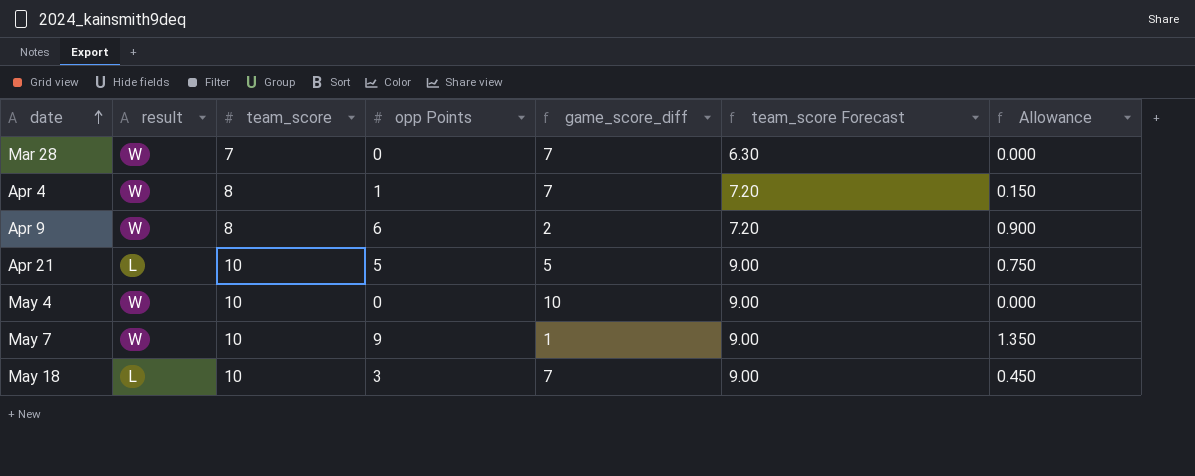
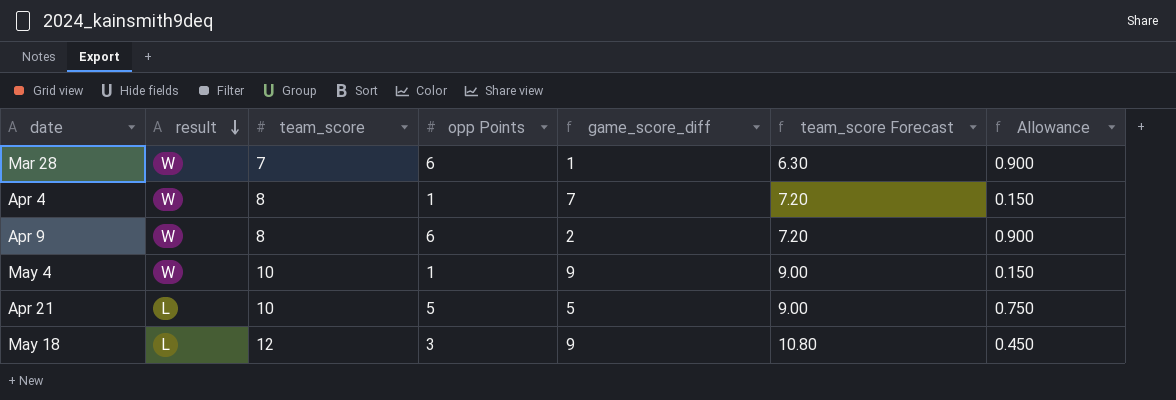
row order: date ascending -> result descending
row May 7: W | 10 | 9 | 1 | 9.00 | 1.350 -> none
Mar 28 | opp Points: 0 -> 6
Mar 28 | game_score_diff: 7 -> 1
Mar 28 | Allowance: 0.000 -> 0.900
May 4 | opp Points: 0 -> 1
May 4 | game_score_diff: 10 -> 9
May 4 | Allowance: 0.000 -> 0.150
May 18 | team_score: 10 -> 12
May 18 | game_score_diff: 7 -> 9
May 18 | team_score Forecast: 9.00 -> 10.80

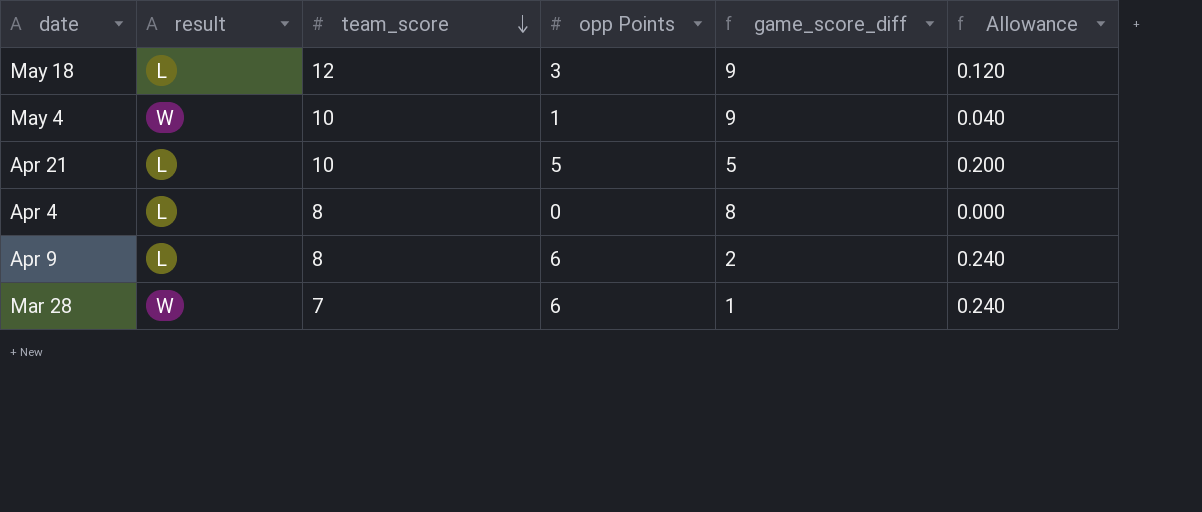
row order: result descending -> team_score descending
column team_score Forecast | formula: [team_score] * 0.9 -> none
column Allowance | formula: [opp Points] * 0.15 -> [opp Points] * 0.04
Apr 4 | result: W -> L
Apr 4 | opp Points: 1 -> 0
Apr 4 | game_score_diff: 7 -> 8
Apr 9 | result: W -> L

